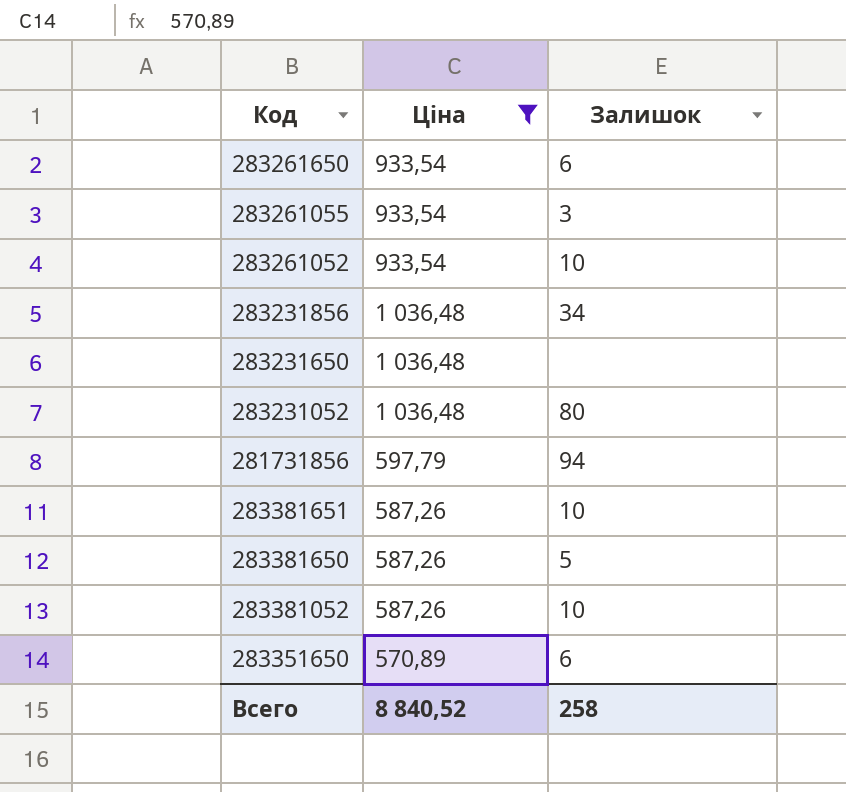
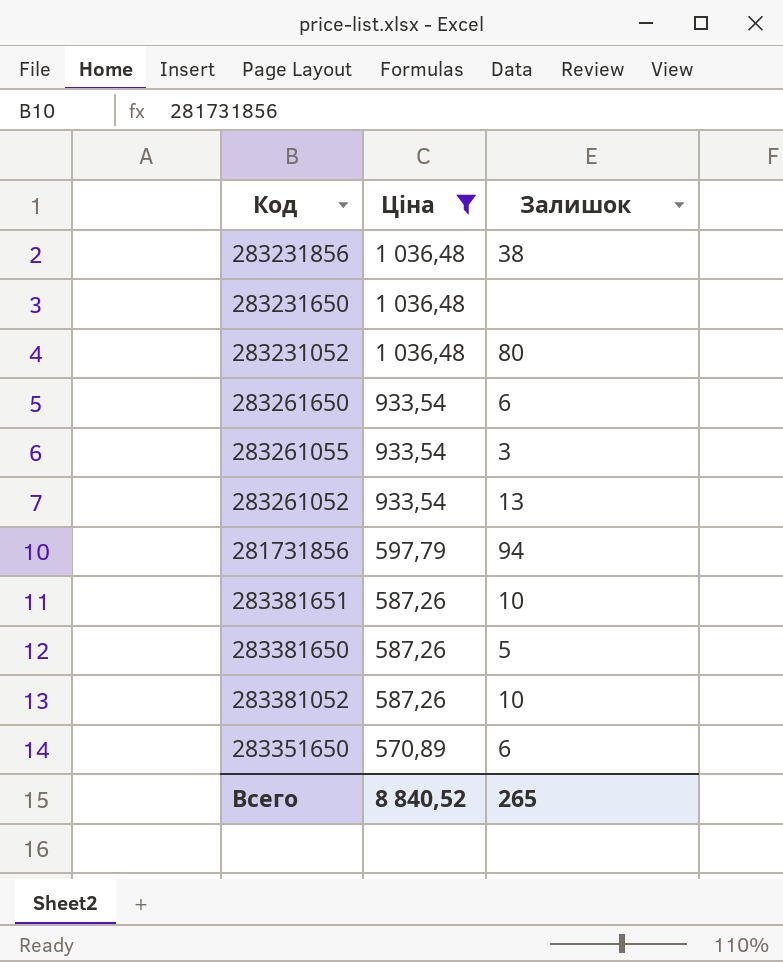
row order: none -> Ціна descending
283231856 | Залишок: 34 -> 38
283261052 | Залишок: 10 -> 13
Всего | Залишок: 258 -> 265

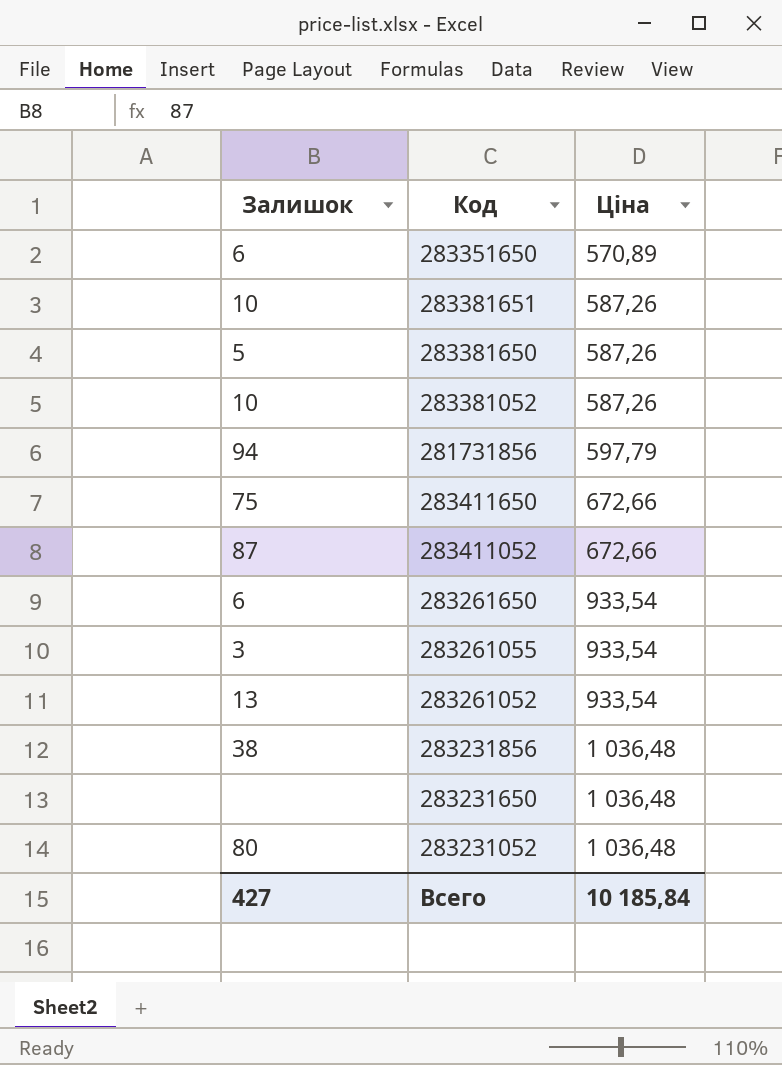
filter: Ціна != 672,66 -> none
row order: Ціна descending -> Ціна ascending
column Залишок | position: 3 -> 1
Всего | Залишок: 265 -> 427
Всего | Ціна: 8 840,52 -> 10 185,84

